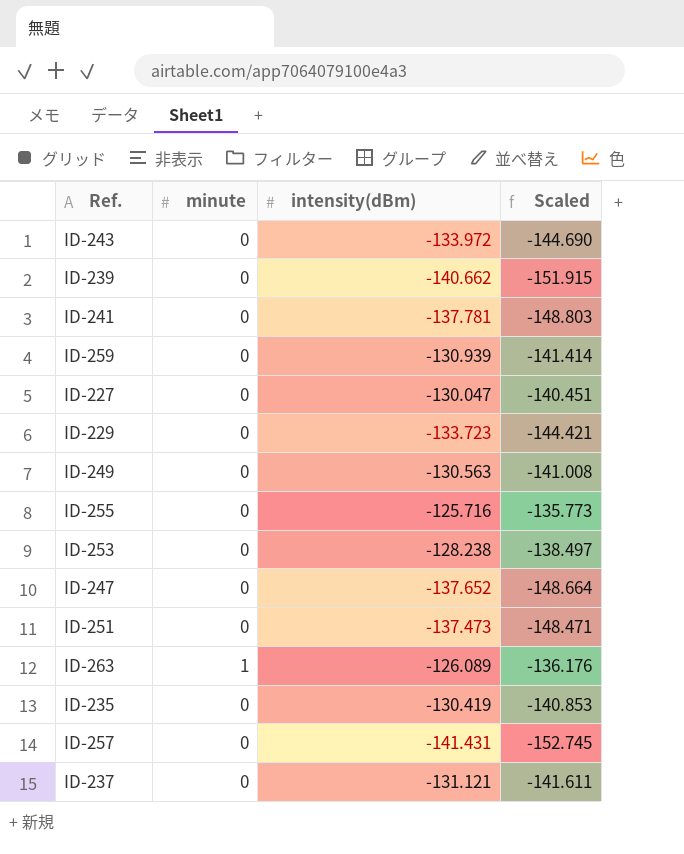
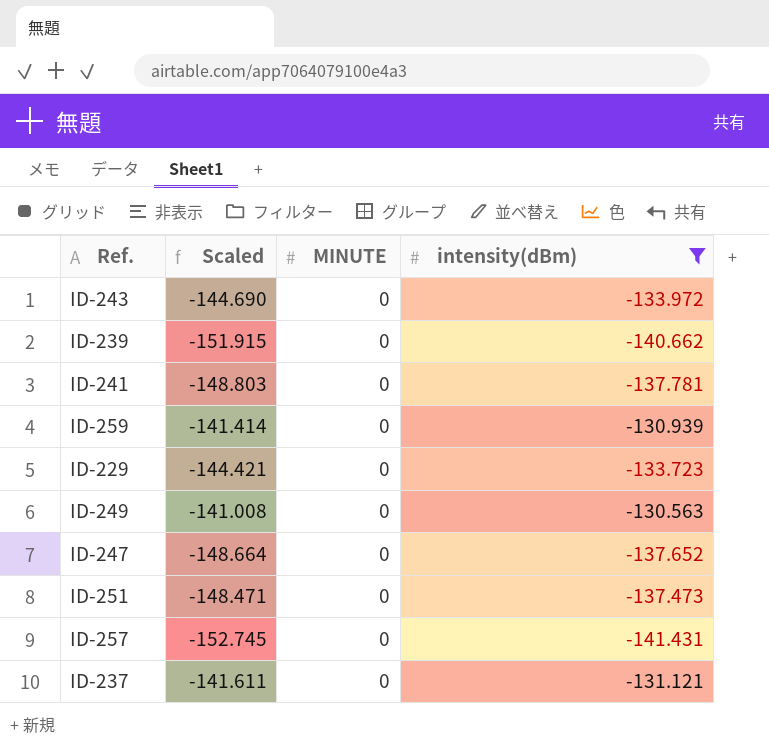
filter: none -> intensity(dBm) <= -130.563
column Scaled | position: 4 -> 2
column name: minute -> MINUTE

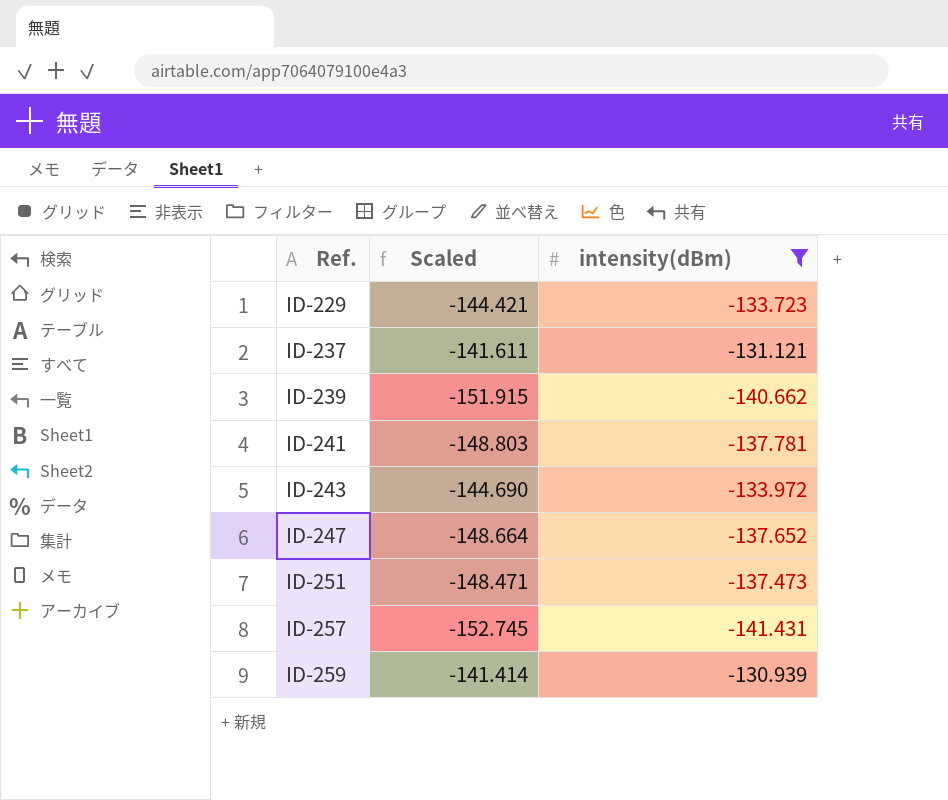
row order: none -> Ref. ascending
column MINUTE | position: 3 -> none
row ID-249: -141.008 | 0 | -130.563 -> none

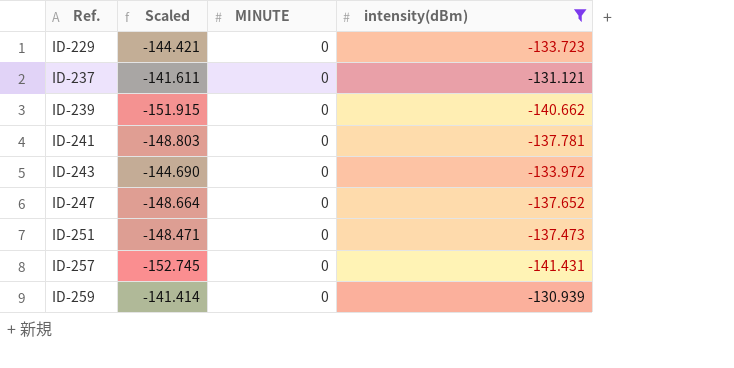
column MINUTE | position: none -> 3

